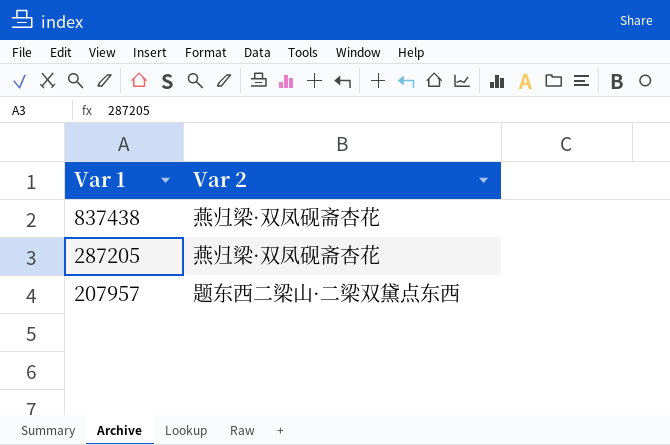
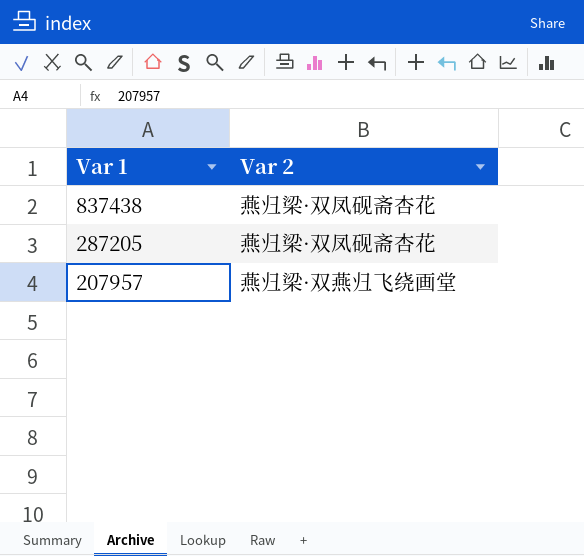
207957 | Var 2: 题东西二梁山·二梁双黛点东西 -> 燕归梁·双燕归飞绕画堂

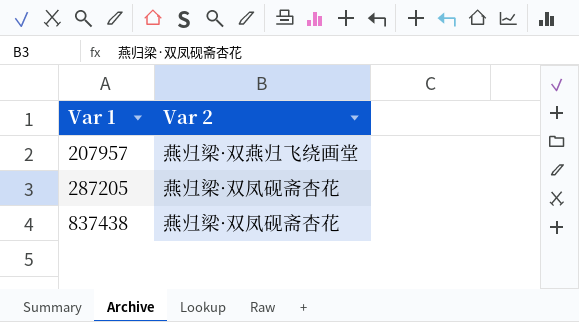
row order: Var 1 descending -> Var 1 ascending

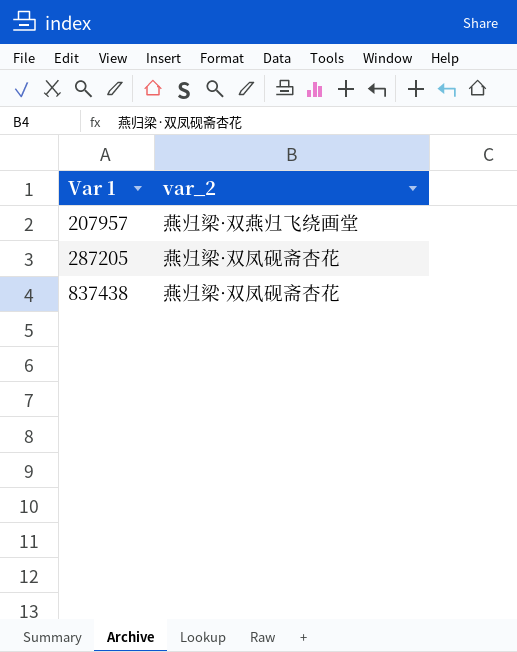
column name: Var 2 -> var_2

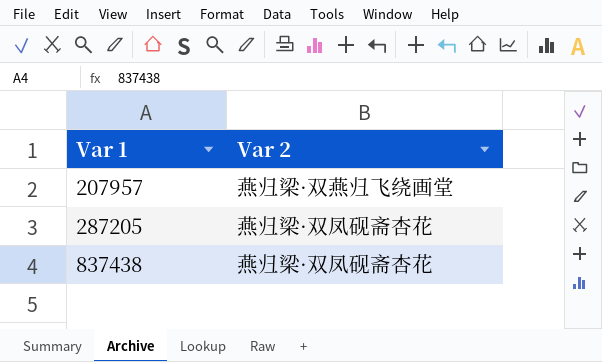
column name: var_2 -> Var 2

